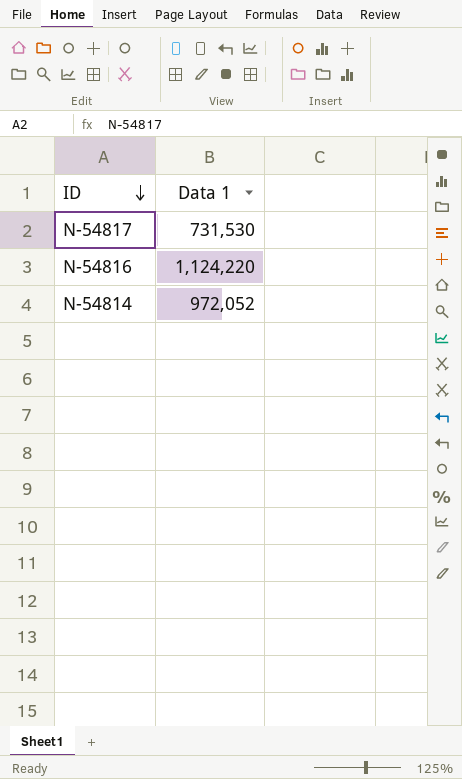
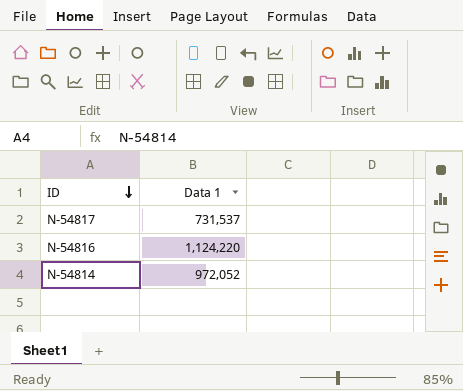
N-54817 | Data 1: 731,530 -> 731,537

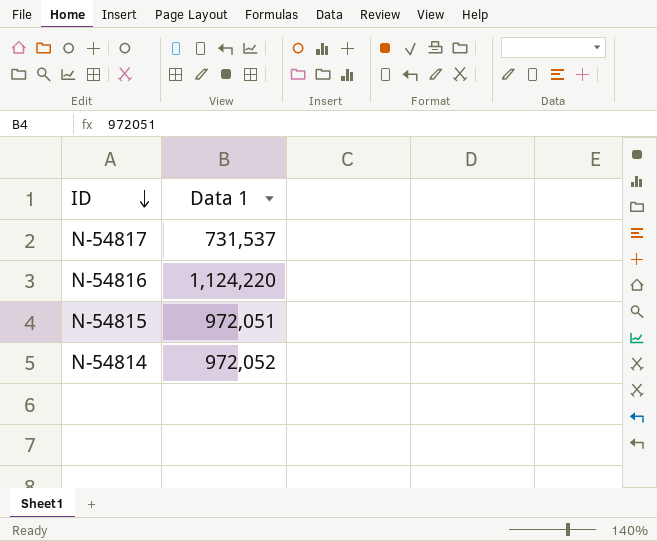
row N-54815: none -> 972,051

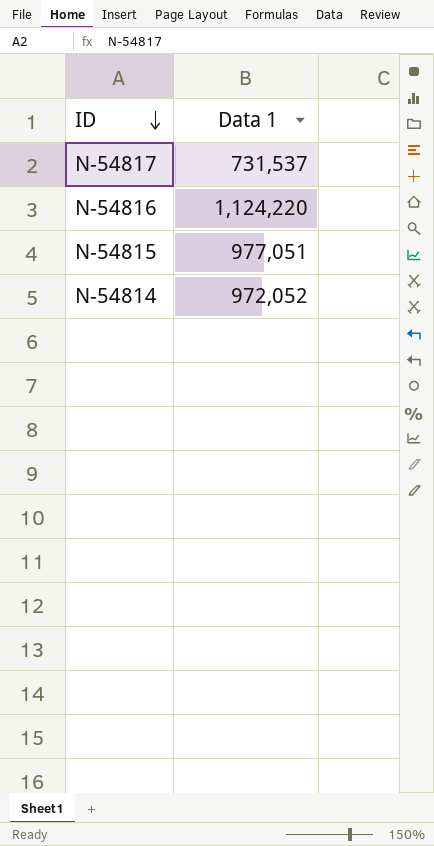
N-54815 | Data 1: 972,051 -> 977,051

